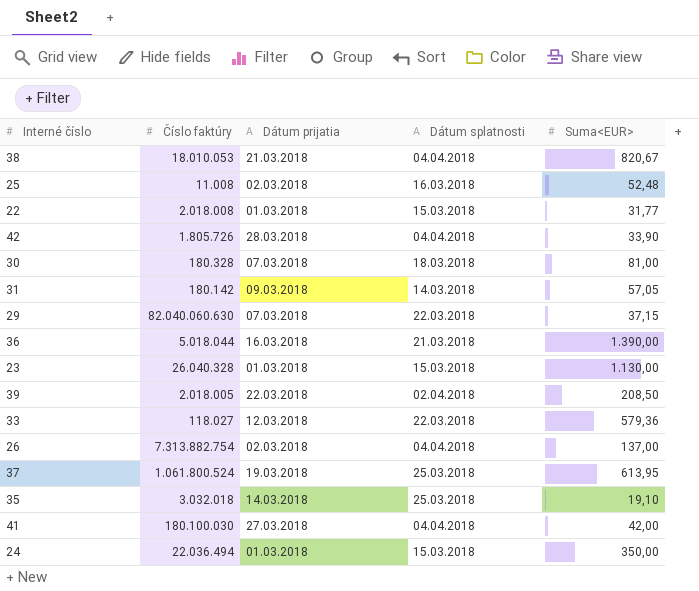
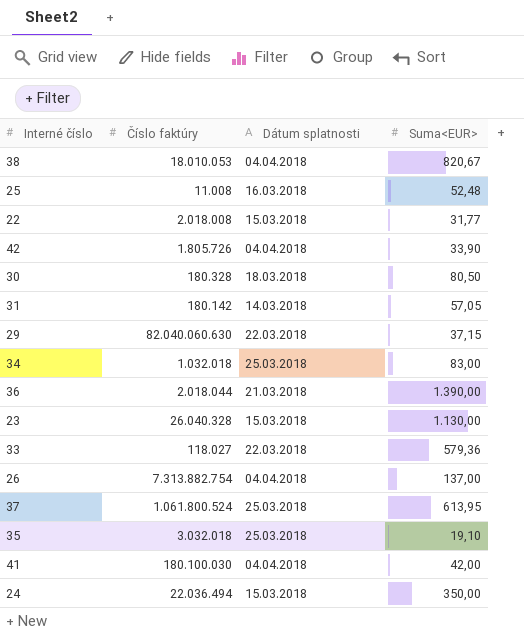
column Dátum prijatia | position: 3 -> none
row 39: 2.018.005 | 22.03.2018 | 02.04.2018 | 208,50 -> none
30 | Suma<EUR>: 81,00 -> 80,50
row 34: none -> 1.032.018 | 25.03.2018 | 83,00
36 | Číslo faktúry: 5.018.044 -> 2.018.044

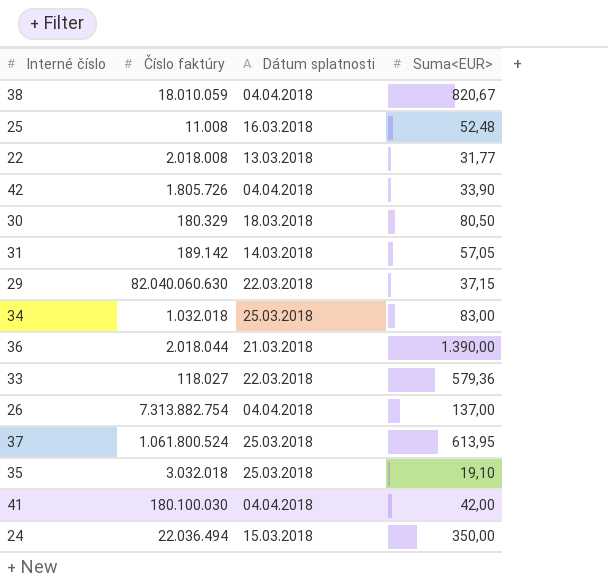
row 23: 26.040.328 | 15.03.2018 | 1.130,00 -> none
38 | Číslo faktúry: 18.010.053 -> 18.010.059
22 | Dátum splatnosti: 15.03.2018 -> 13.03.2018
30 | Číslo faktúry: 180.328 -> 180.329
31 | Číslo faktúry: 180.142 -> 189.142

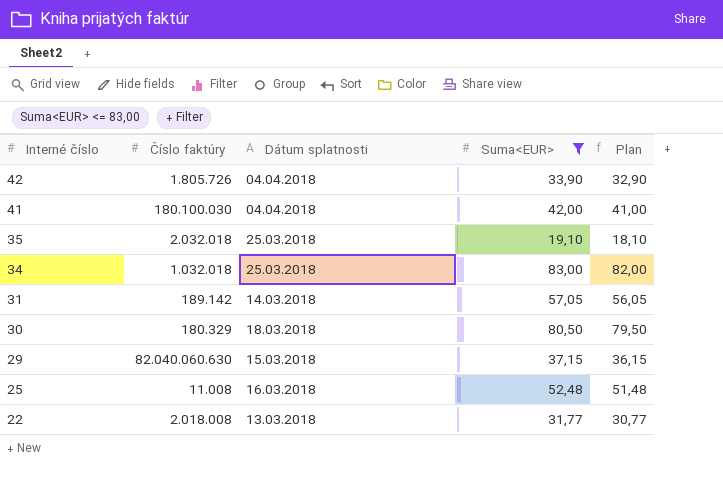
filter: none -> Suma<EUR> <= 83,00
row order: none -> Interné číslo descending
column Plan | formula: none -> [Suma<EUR>] - 1
35 | Číslo faktúry: 3.032.018 -> 2.032.018
29 | Dátum splatnosti: 22.03.2018 -> 15.03.2018

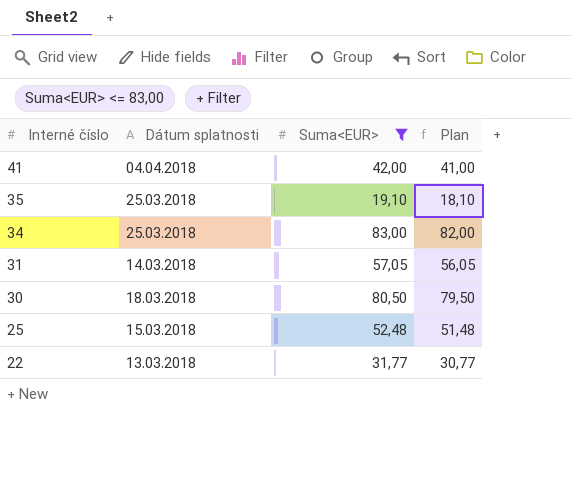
column Číslo faktúry | position: 2 -> none
row 42: 1.805.726 | 04.04.2018 | 33,90 | 32,90 -> none
row 29: 82.040.060.630 | 15.03.2018 | 37,15 | 36,15 -> none
25 | Dátum splatnosti: 16.03.2018 -> 15.03.2018

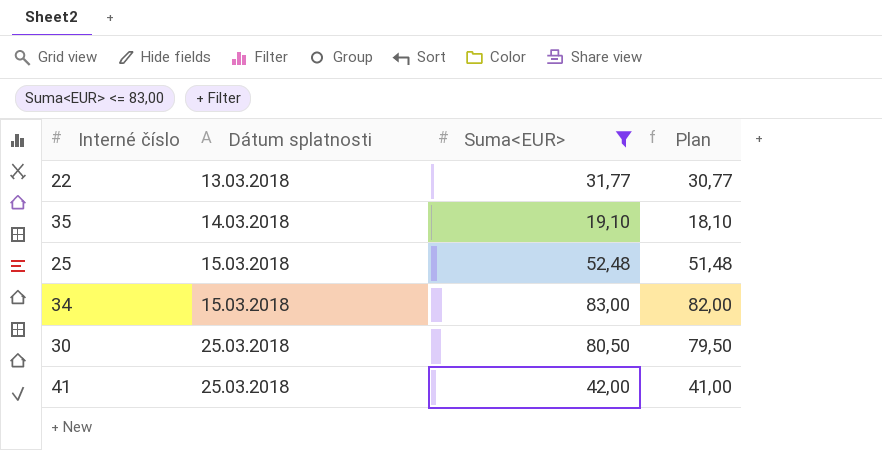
row order: Interné číslo descending -> Dátum splatnosti ascending
row 31: 14.03.2018 | 57,05 | 56,05 -> none
35 | Dátum splatnosti: 25.03.2018 -> 14.03.2018
34 | Dátum splatnosti: 25.03.2018 -> 15.03.2018
30 | Dátum splatnosti: 18.03.2018 -> 25.03.2018
41 | Dátum splatnosti: 04.04.2018 -> 25.03.2018

